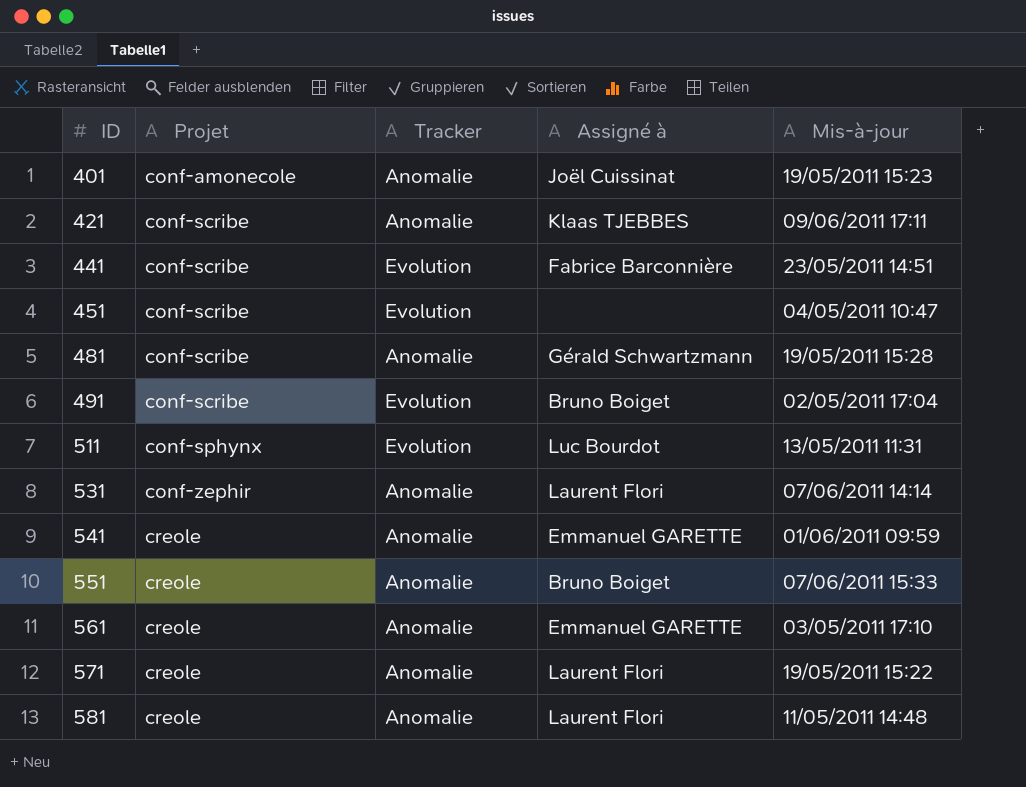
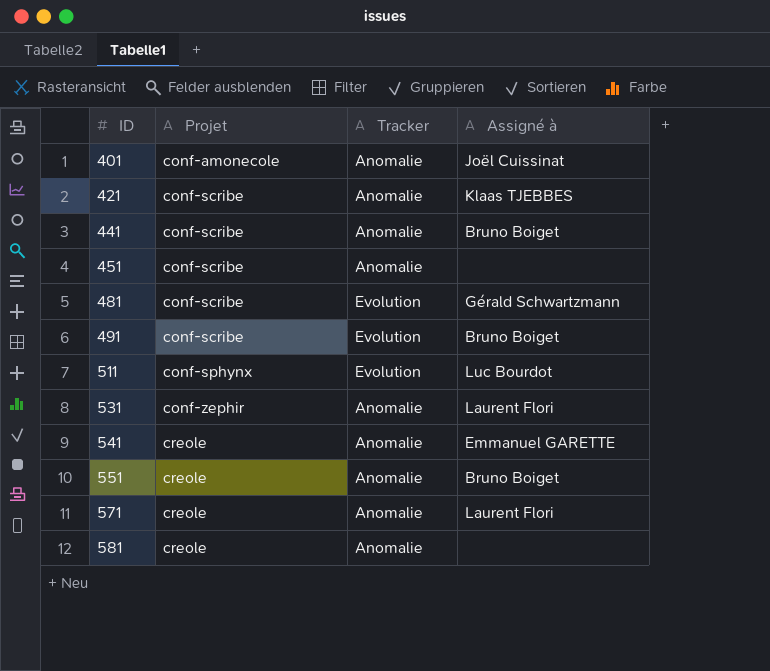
column Mis-à-jour | position: 5 -> none
row 561: creole | Anomalie | Emmanuel GARETTE | 03/05/2011 17:10 -> none
441 | Tracker: Evolution -> Anomalie
441 | Assigné à: Fabrice Barconnière -> Bruno Boiget
451 | Tracker: Evolution -> Anomalie
481 | Tracker: Anomalie -> Evolution
581 | Assigné à: Laurent Flori -> none

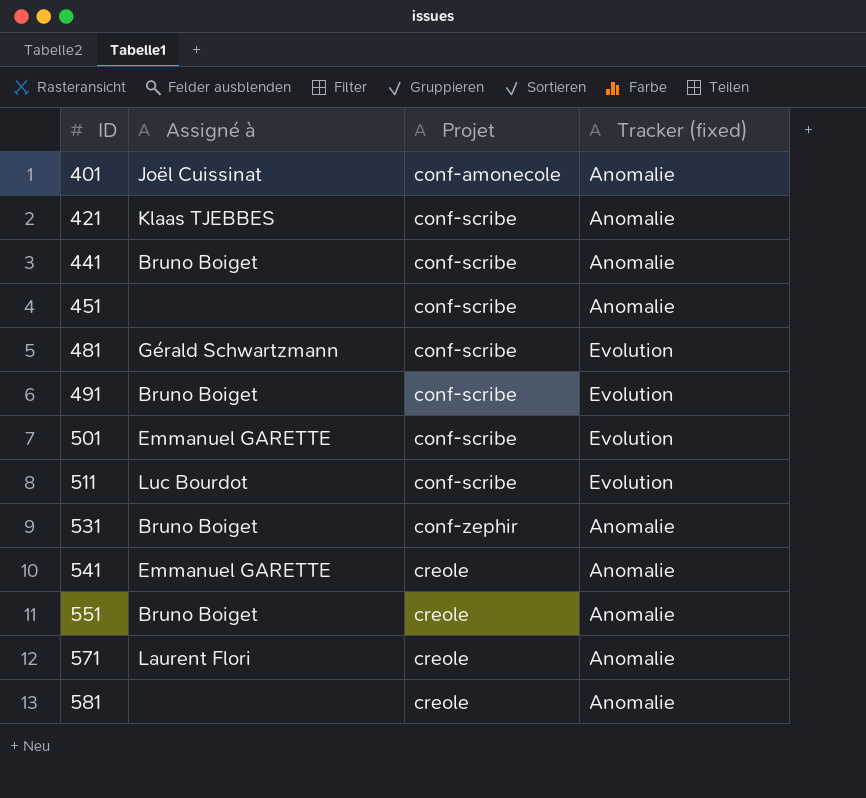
column Assigné à | position: 4 -> 2
column name: Tracker -> Tracker (fixed)
row 501: none -> Emmanuel GARETTE | conf-scribe | Evolution
511 | Projet: conf-sphynx -> conf-scribe
531 | Assigné à: Laurent Flori -> Bruno Boiget

